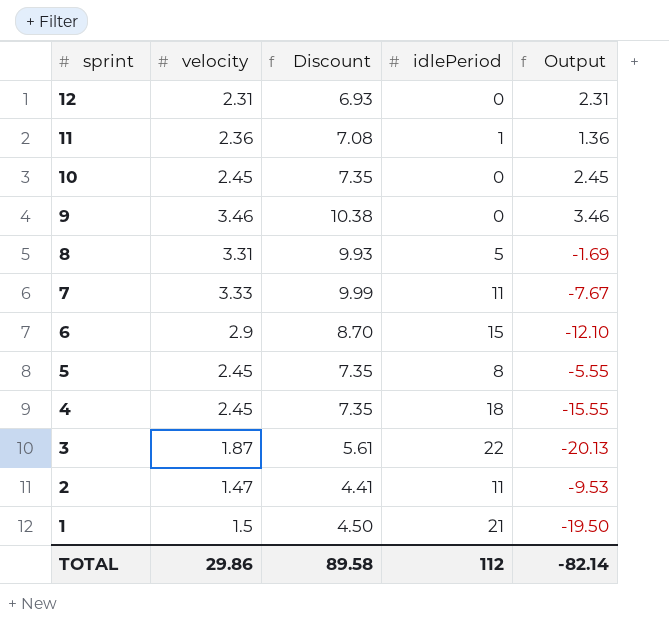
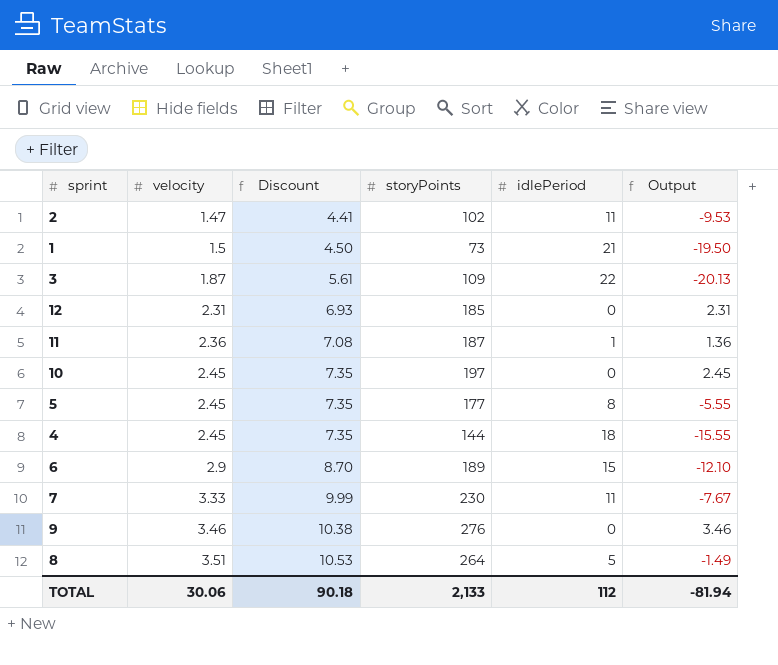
row order: sprint descending -> velocity ascending
column storyPoints | position: none -> 4
8 | velocity: 3.31 -> 3.51
8 | Discount: 9.93 -> 10.53
8 | Output: -1.69 -> -1.49
TOTAL | velocity: 29.86 -> 30.06
TOTAL | Discount: 89.58 -> 90.18
TOTAL | Output: -82.14 -> -81.94

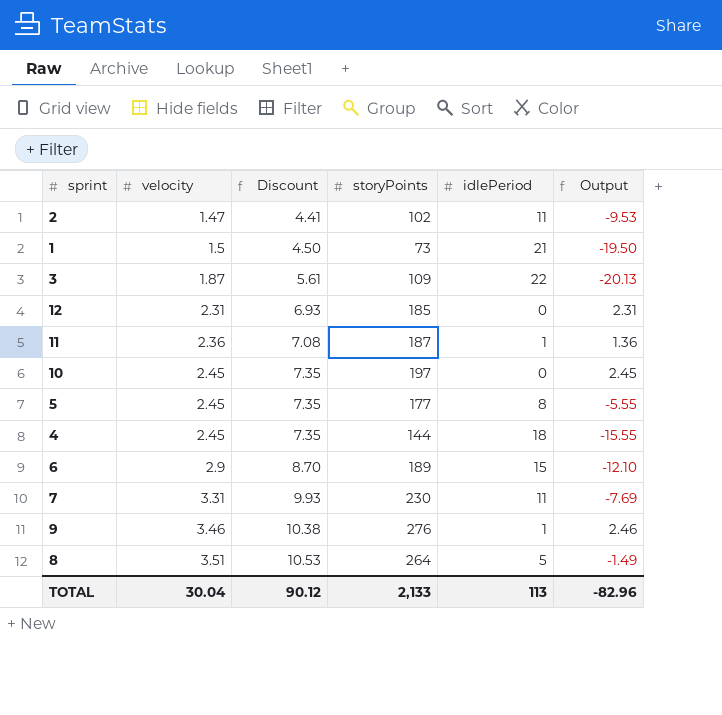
7 | velocity: 3.33 -> 3.31
7 | Discount: 9.99 -> 9.93
7 | Output: -7.67 -> -7.69
9 | idlePeriod: 0 -> 1
9 | Output: 3.46 -> 2.46
TOTAL | velocity: 30.06 -> 30.04
TOTAL | Discount: 90.18 -> 90.12
TOTAL | idlePeriod: 112 -> 113
TOTAL | Output: -81.94 -> -82.96

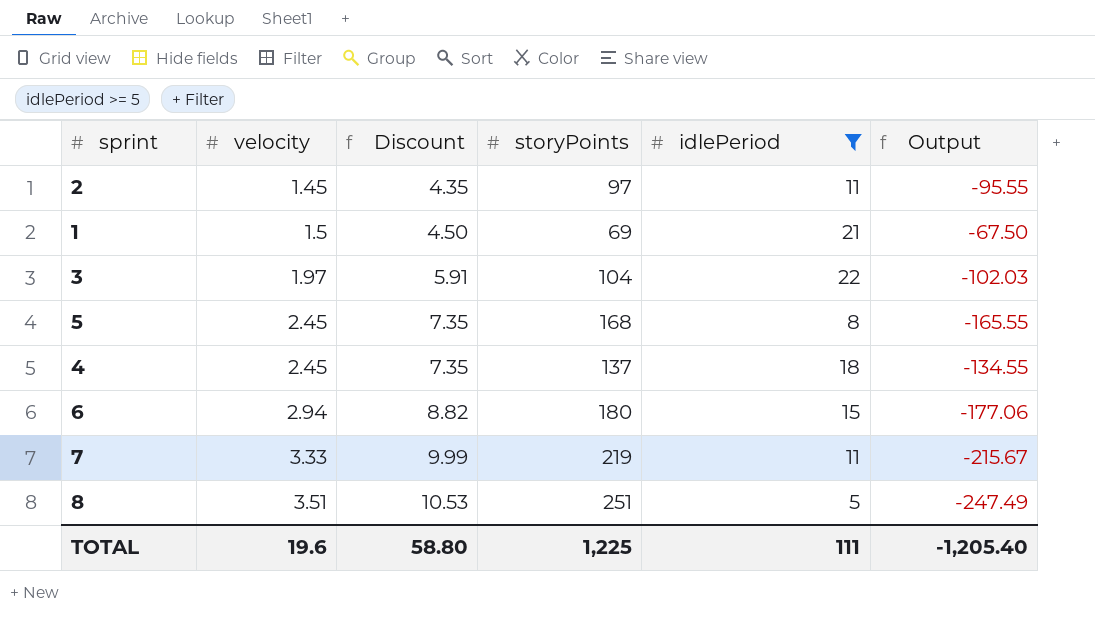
filter: none -> idlePeriod >= 5
column Output | formula: [velocity] - [idlePeriod] -> [velocity] - [storyPoints]
2 | velocity: 1.47 -> 1.45
2 | Discount: 4.41 -> 4.35
2 | storyPoints: 102 -> 97
1 | storyPoints: 73 -> 69
3 | velocity: 1.87 -> 1.97
3 | Discount: 5.61 -> 5.91
3 | storyPoints: 109 -> 104
5 | storyPoints: 177 -> 168
4 | storyPoints: 144 -> 137
6 | velocity: 2.9 -> 2.94
6 | Discount: 8.70 -> 8.82
6 | storyPoints: 189 -> 180
7 | velocity: 3.31 -> 3.33
7 | Discount: 9.93 -> 9.99
7 | storyPoints: 230 -> 219
8 | storyPoints: 264 -> 251
TOTAL | velocity: 30.04 -> 19.6
TOTAL | Discount: 90.12 -> 58.80
TOTAL | storyPoints: 2,133 -> 1,225
TOTAL | idlePeriod: 113 -> 111
TOTAL | Output: -82.96 -> -1,205.40

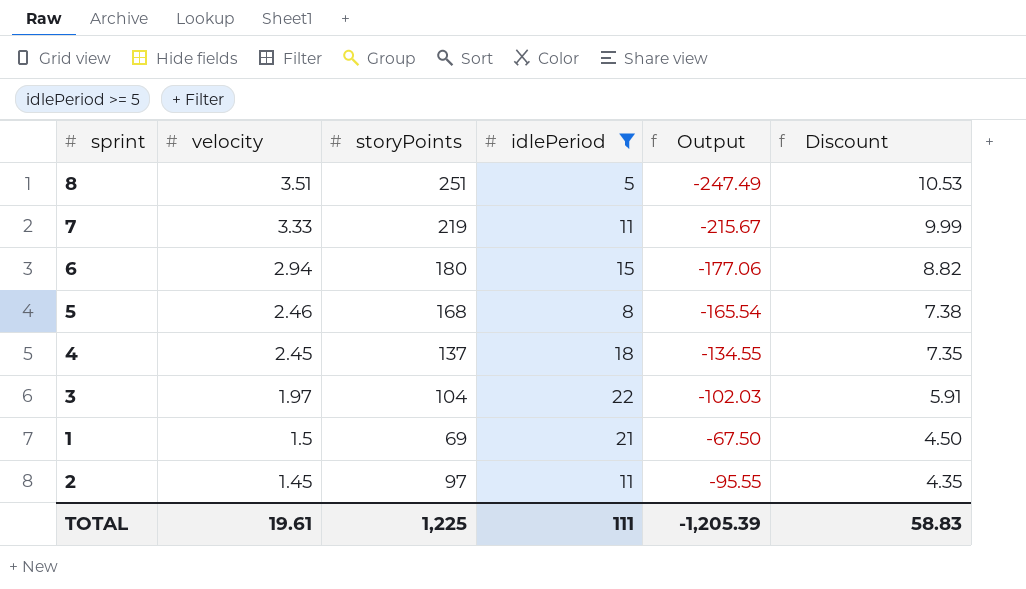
row order: velocity ascending -> velocity descending
column Discount | position: 3 -> 6
5 | velocity: 2.45 -> 2.46
5 | Output: -165.55 -> -165.54
5 | Discount: 7.35 -> 7.38
TOTAL | velocity: 19.6 -> 19.61
TOTAL | Output: -1,205.40 -> -1,205.39
TOTAL | Discount: 58.80 -> 58.83

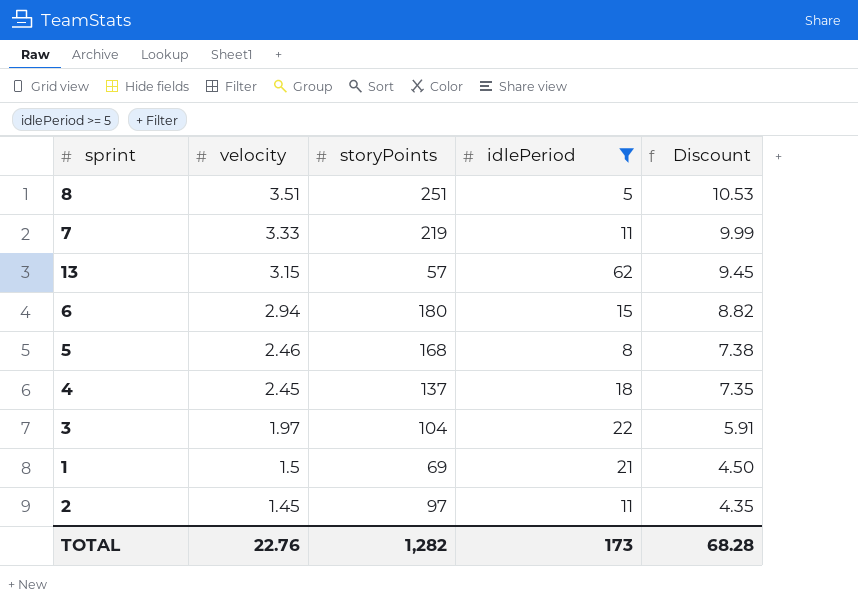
column Output | formula: [velocity] - [storyPoints] -> none
row 13: none -> 3.15 | 57 | 62 | 9.45
TOTAL | velocity: 19.61 -> 22.76
TOTAL | storyPoints: 1,225 -> 1,282
TOTAL | idlePeriod: 111 -> 173
TOTAL | Discount: 58.83 -> 68.28

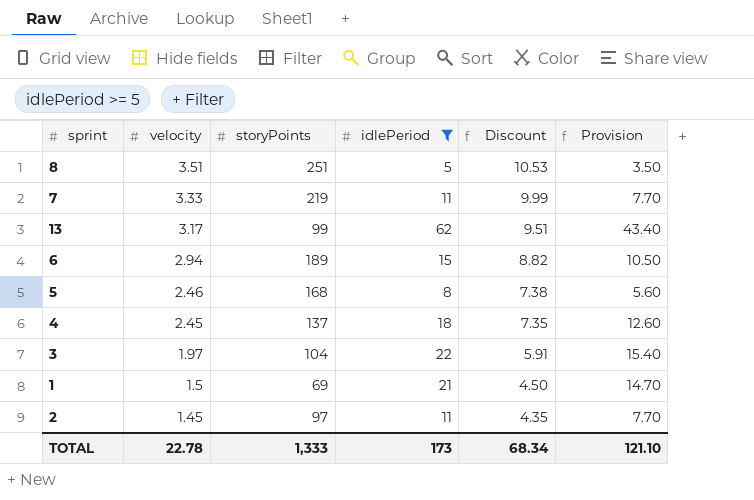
column Provision | formula: none -> [idlePeriod] * 0.7
13 | velocity: 3.15 -> 3.17
13 | storyPoints: 57 -> 99
13 | Discount: 9.45 -> 9.51
6 | storyPoints: 180 -> 189
TOTAL | velocity: 22.76 -> 22.78
TOTAL | storyPoints: 1,282 -> 1,333
TOTAL | Discount: 68.28 -> 68.34

